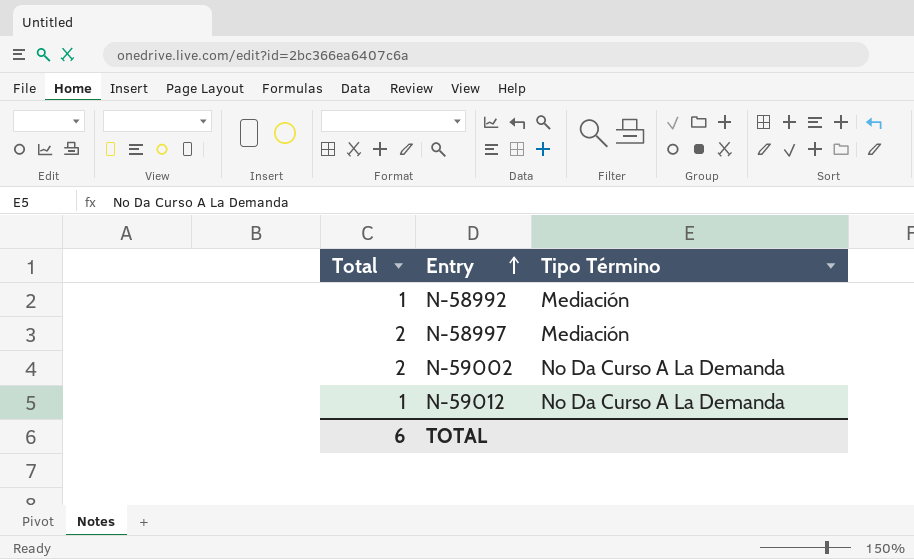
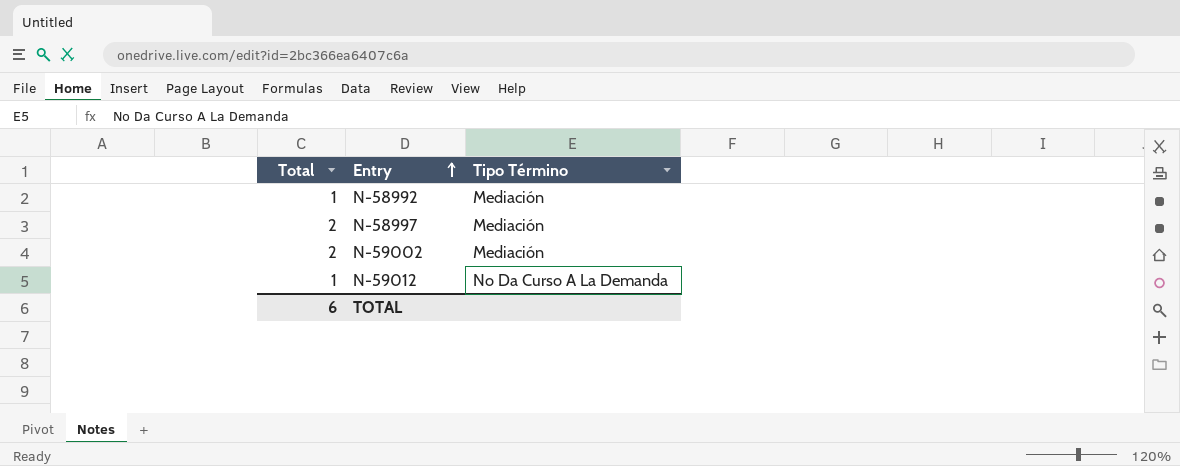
N-59002 | Tipo Término: No Da Curso A La Demanda -> Mediación

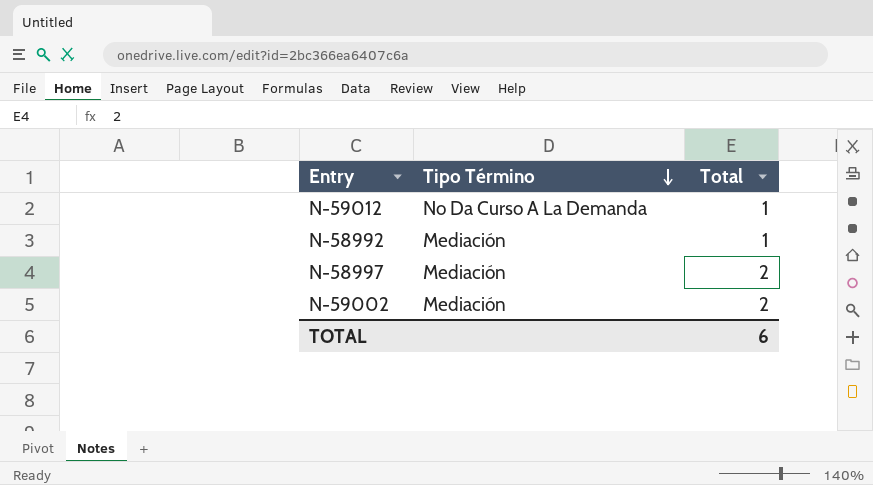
row order: Entry ascending -> Tipo Término descending
column Total | position: 1 -> 3

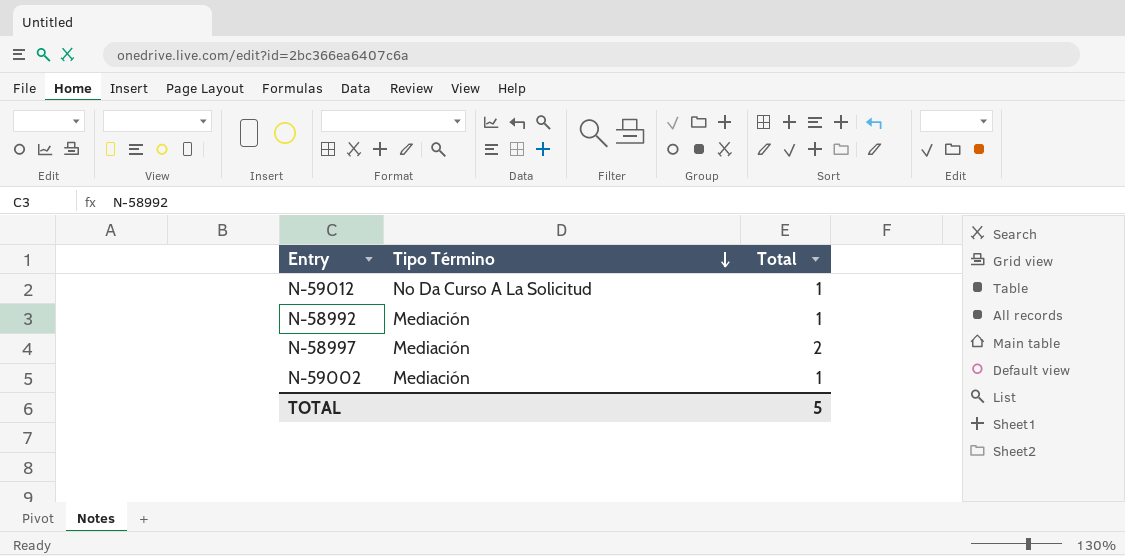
N-59012 | Tipo Término: No Da Curso A La Demanda -> No Da Curso A La Solicitud
N-59002 | Total: 2 -> 1
TOTAL | Total: 6 -> 5

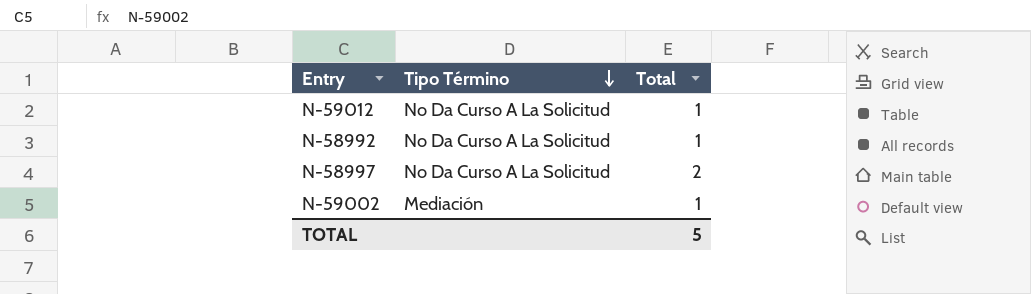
N-58992 | Tipo Término: Mediación -> No Da Curso A La Solicitud
N-58997 | Tipo Término: Mediación -> No Da Curso A La Solicitud

